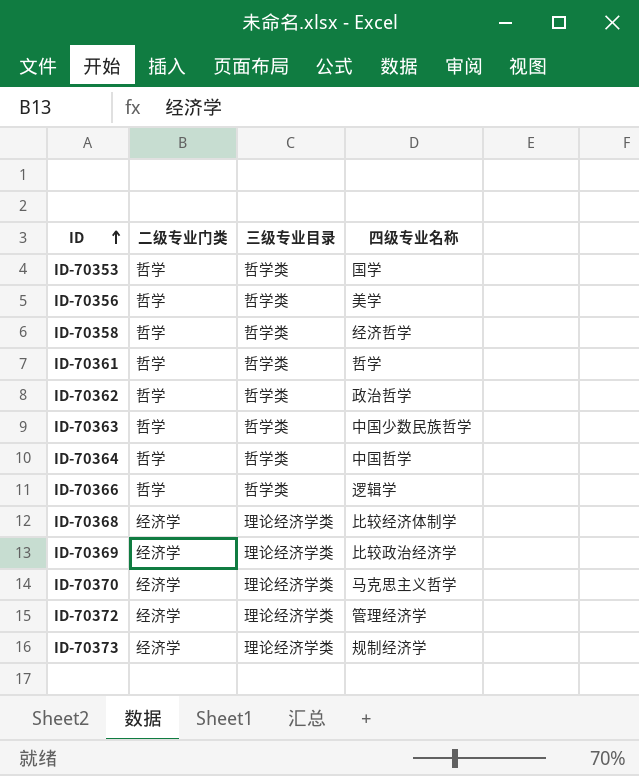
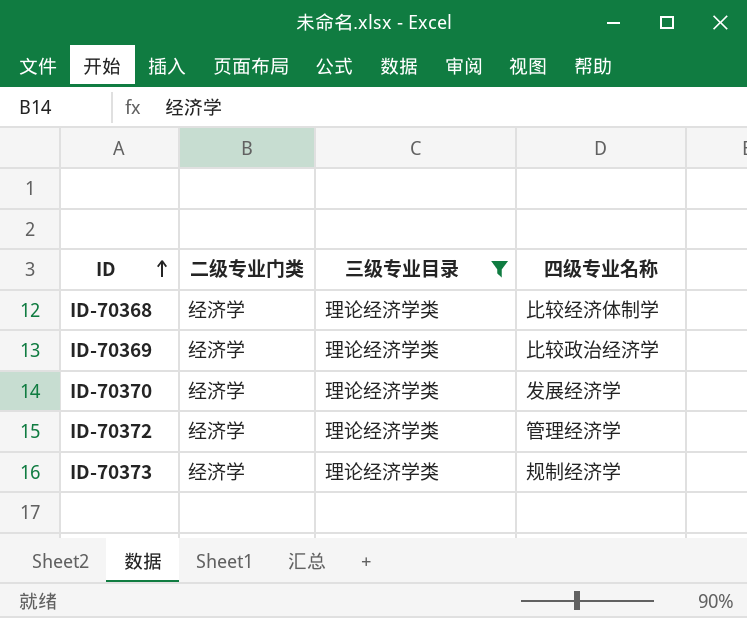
filter: none -> 三级专业目录 = 理论经济学类
ID-70370 | 四级专业名称: 马克思主义哲学 -> 发展经济学

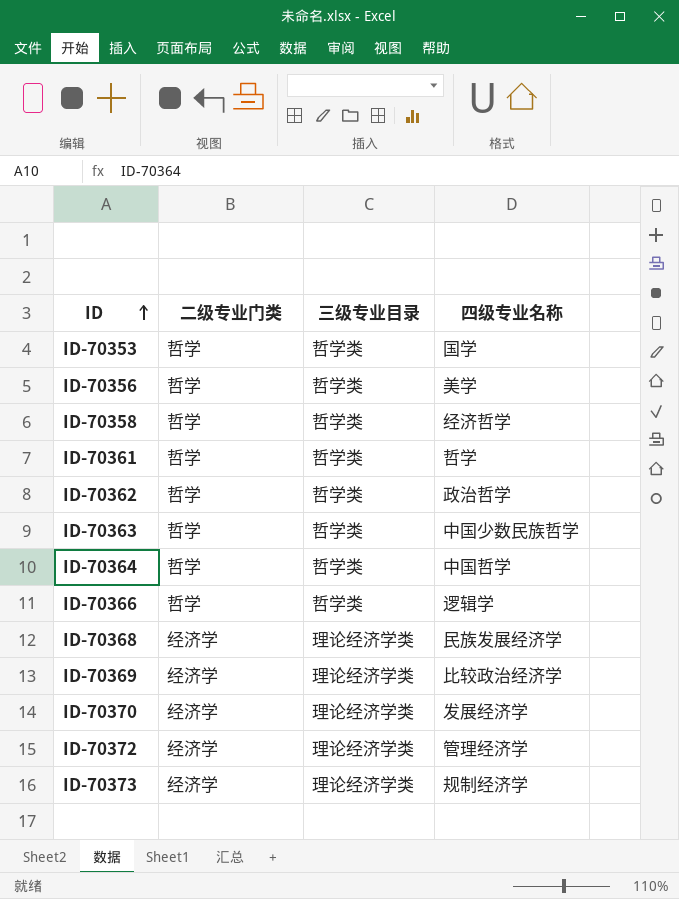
filter: 三级专业目录 = 理论经济学类 -> none
ID-70368 | 四级专业名称: 比较经济体制学 -> 民族发展经济学

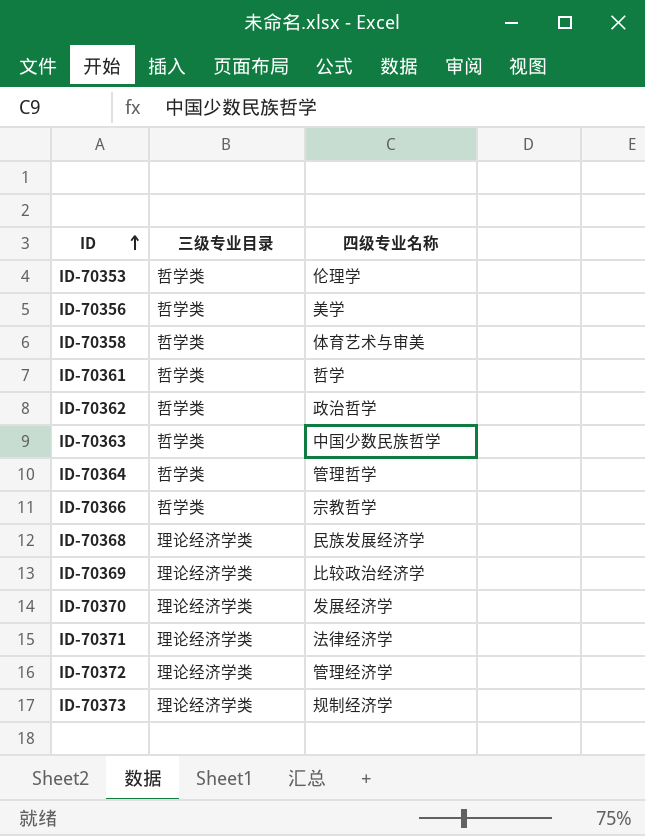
column 二级专业门类 | position: 2 -> none
ID-70353 | 四级专业名称: 国学 -> 伦理学
ID-70358 | 四级专业名称: 经济哲学 -> 体育艺术与审美
ID-70364 | 四级专业名称: 中国哲学 -> 管理哲学
ID-70366 | 四级专业名称: 逻辑学 -> 宗教哲学
row ID-70371: none -> 理论经济学类 | 法律经济学

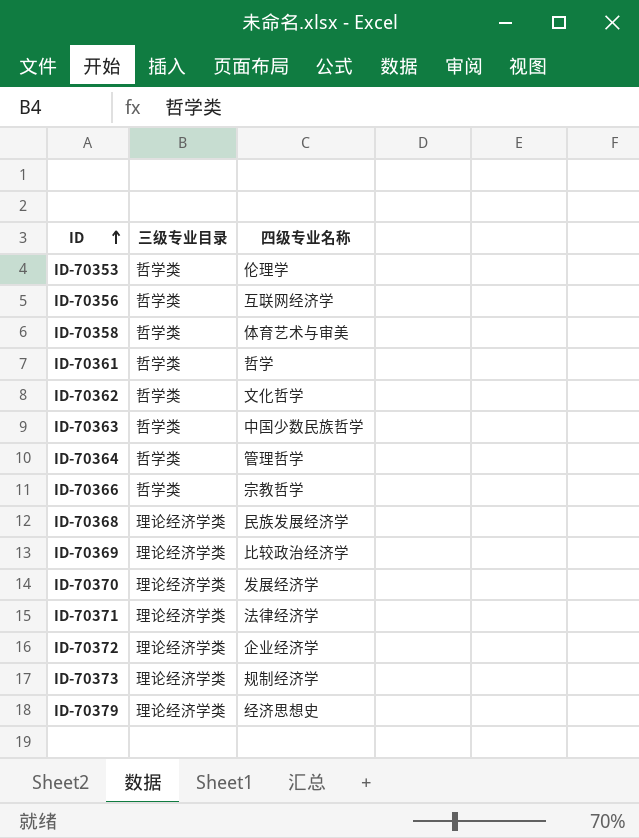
ID-70356 | 四级专业名称: 美学 -> 互联网经济学
ID-70362 | 四级专业名称: 政治哲学 -> 文化哲学
ID-70372 | 四级专业名称: 管理经济学 -> 企业经济学
row ID-70379: none -> 理论经济学类 | 经济思想史

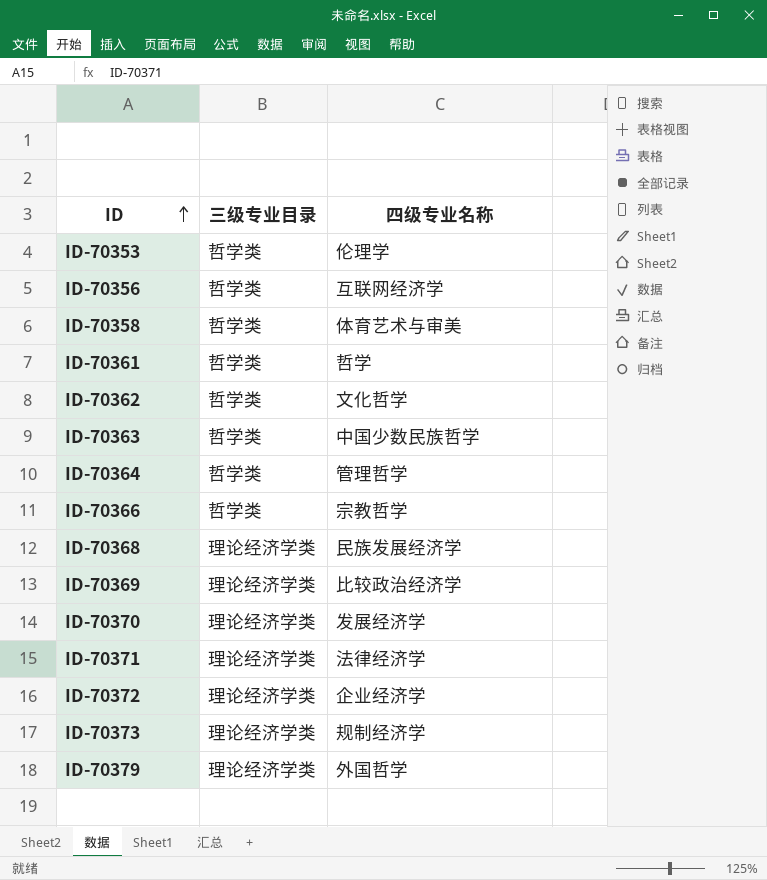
ID-70379 | 四级专业名称: 经济思想史 -> 外国哲学

